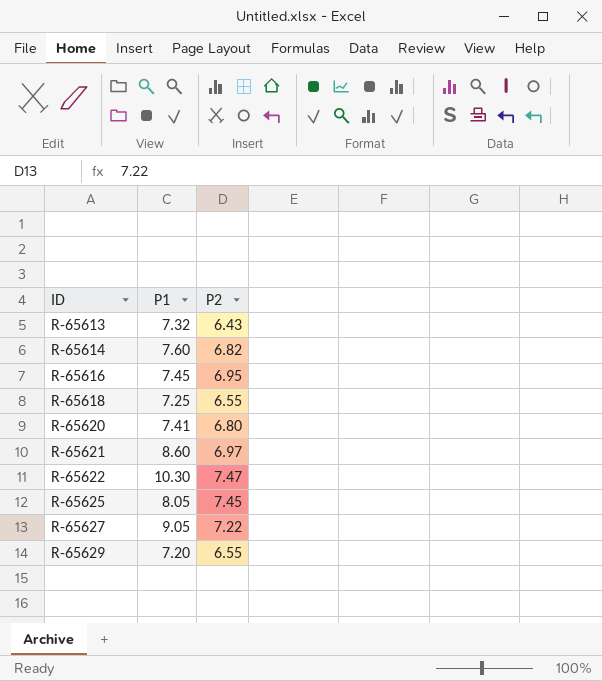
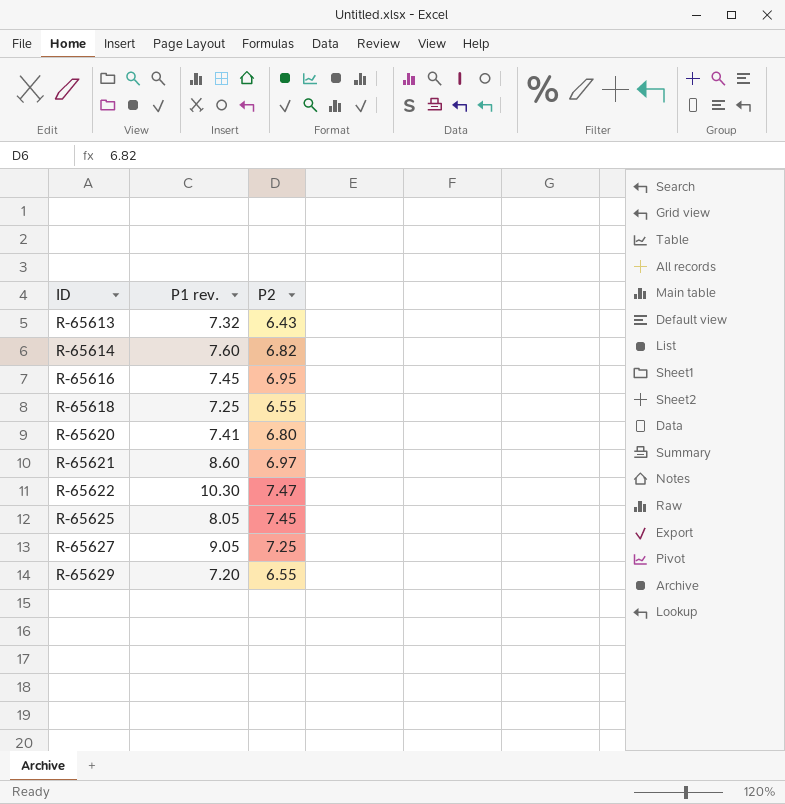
column name: P1 -> P1 rev.
R-65627 | P2: 7.22 -> 7.25

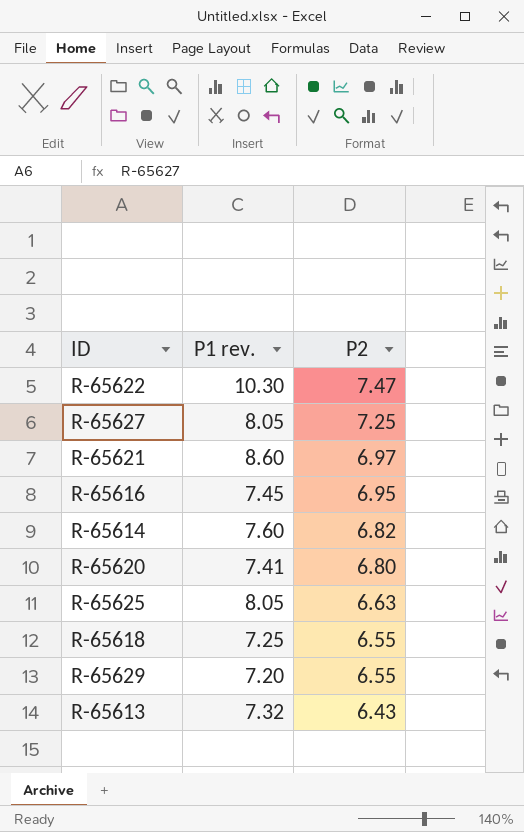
row order: ID ascending -> P2 descending
R-65627 | P1 rev.: 9.05 -> 8.05
R-65625 | P2: 7.45 -> 6.63

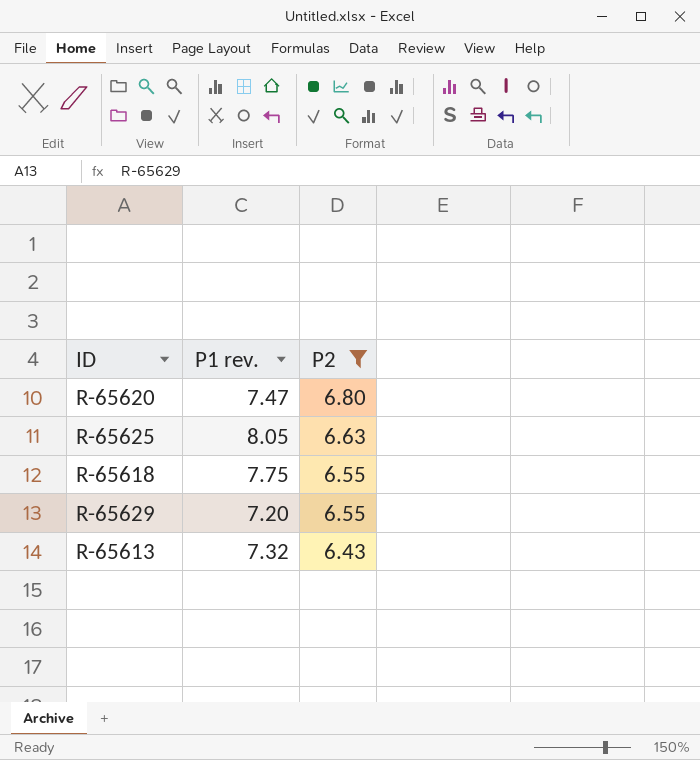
filter: none -> P2 <= 6.80
R-65620 | P1 rev.: 7.41 -> 7.47
R-65618 | P1 rev.: 7.25 -> 7.75

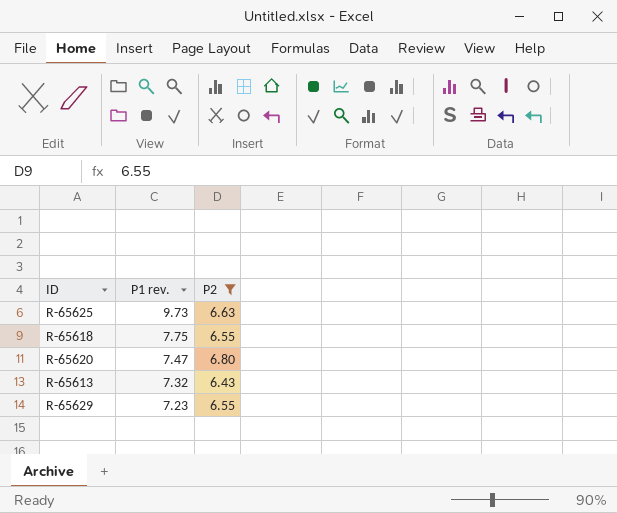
row order: P2 descending -> P1 rev. descending
R-65625 | P1 rev.: 8.05 -> 9.73
R-65629 | P1 rev.: 7.20 -> 7.23

